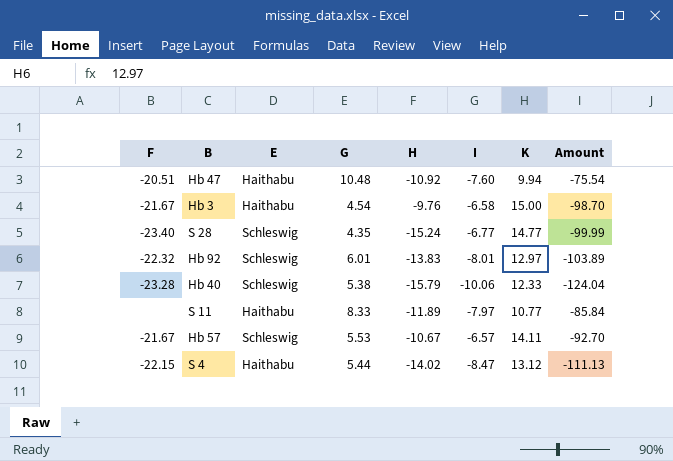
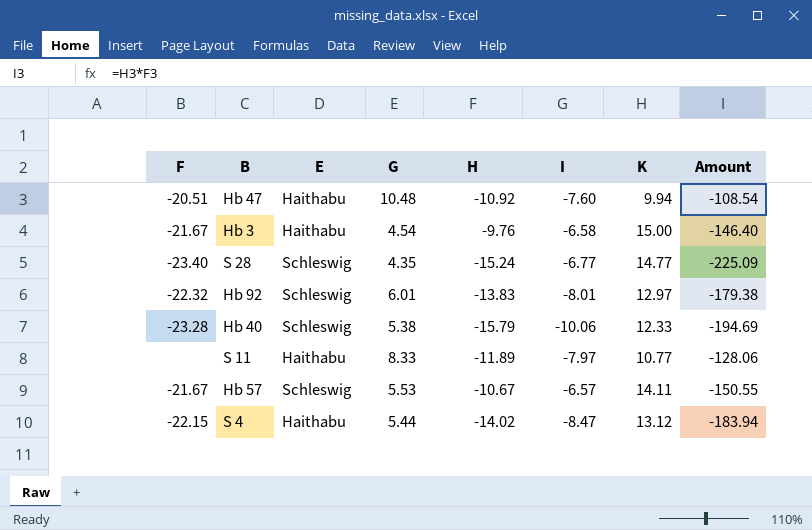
column Amount | formula: [I] * [K] -> [H] * [K]

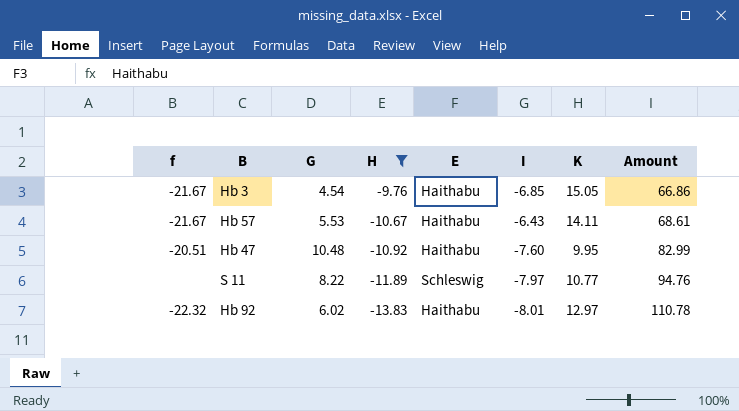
filter: none -> H >= -13.83
row order: none -> H descending
column name: F -> f
column E | position: 3 -> 5
column Amount | formula: [H] * [K] -> [H] * [I]
Hb 3 | I: -6.58 -> -6.85
Hb 3 | K: 15.00 -> 15.05
Hb 57 | E: Schleswig -> Haithabu
Hb 57 | I: -6.57 -> -6.43
Hb 47 | K: 9.94 -> 9.95
S 11 | G: 8.33 -> 8.22
S 11 | E: Haithabu -> Schleswig
Hb 92 | G: 6.01 -> 6.02
Hb 92 | E: Schleswig -> Haithabu

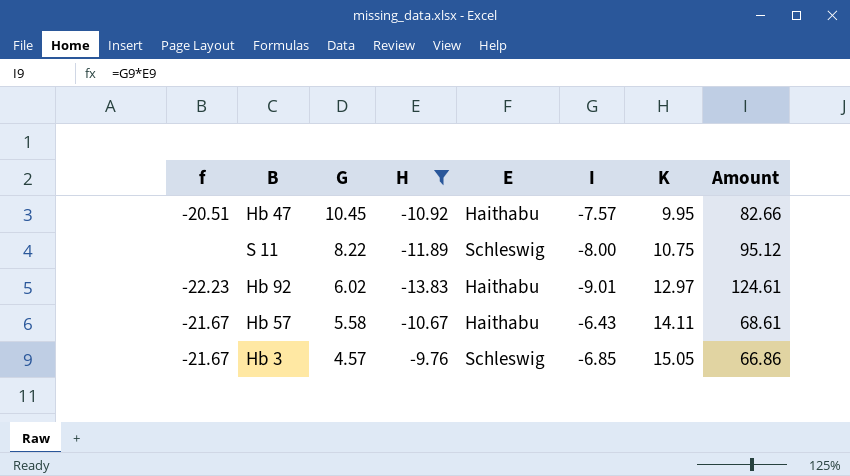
row order: H descending -> G descending
Hb 47 | G: 10.48 -> 10.45
Hb 47 | I: -7.60 -> -7.57
Hb 47 | Amount: 82.99 -> 82.66
S 11 | I: -7.97 -> -8.00
S 11 | K: 10.77 -> 10.75
S 11 | Amount: 94.76 -> 95.12
Hb 92 | f: -22.32 -> -22.23
Hb 92 | I: -8.01 -> -9.01
Hb 92 | Amount: 110.78 -> 124.61
Hb 57 | G: 5.53 -> 5.58
Hb 3 | G: 4.54 -> 4.57
Hb 3 | E: Haithabu -> Schleswig

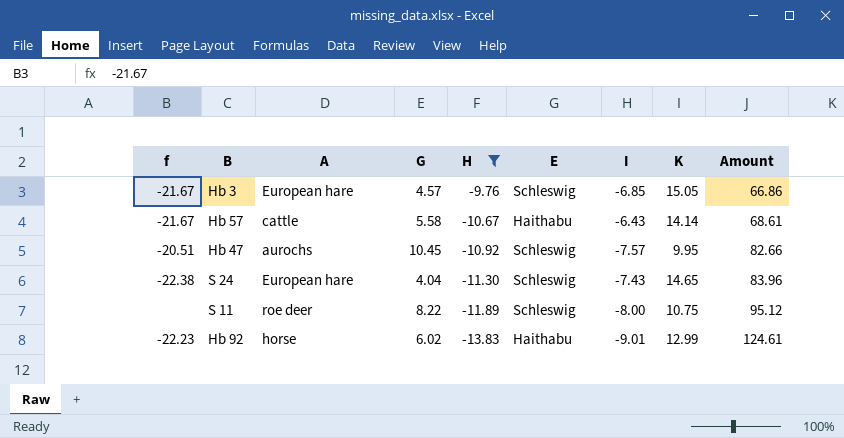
row order: G descending -> H descending
column A | position: none -> 3
Hb 57 | K: 14.11 -> 14.14
Hb 47 | E: Haithabu -> Schleswig
row S 24: none -> -22.38 | European hare | 4.04 | -11.30 | Schleswig | -7.43 | 14.65 | 83.96
Hb 92 | K: 12.97 -> 12.99

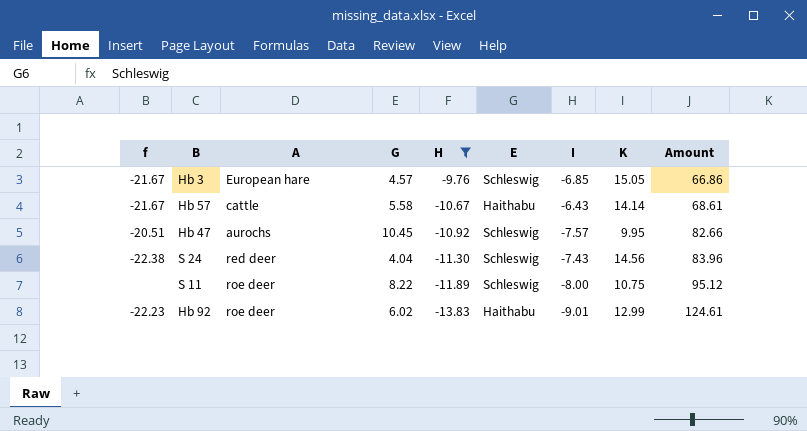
S 24 | A: European hare -> red deer
S 24 | K: 14.65 -> 14.56
Hb 92 | A: horse -> roe deer

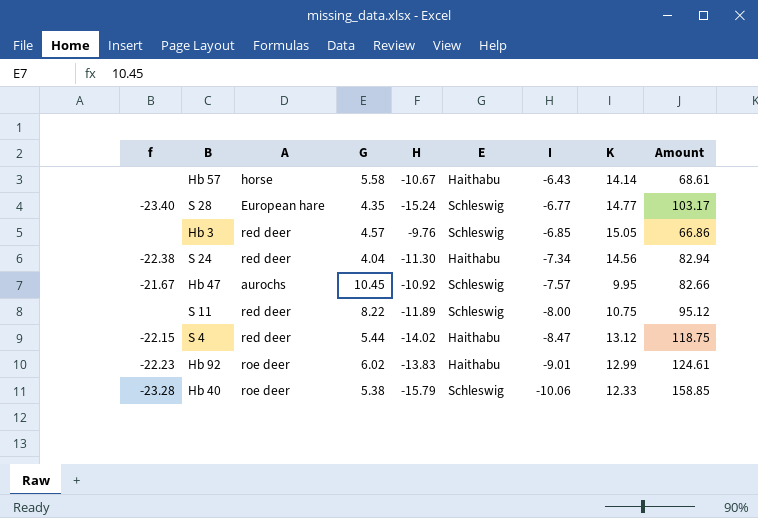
filter: H >= -13.83 -> none
row order: H descending -> I descending
Hb 57 | f: -21.67 -> none
Hb 57 | A: cattle -> horse
Hb 3 | f: -21.67 -> none
Hb 3 | A: European hare -> red deer
S 24 | E: Schleswig -> Haithabu
S 24 | I: -7.43 -> -7.34
S 24 | Amount: 83.96 -> 82.94
Hb 47 | f: -20.51 -> -21.67
S 11 | A: roe deer -> red deer

